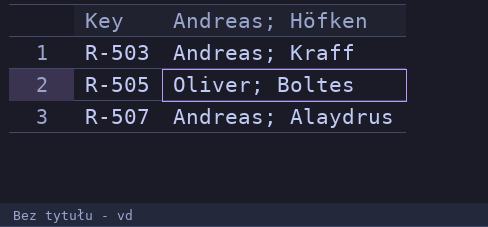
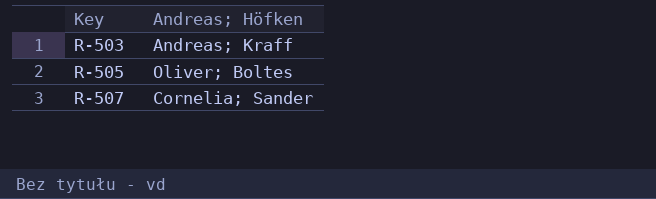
R-507 | Andreas; Höfken: Andreas; Alaydrus -> Cornelia; Sander

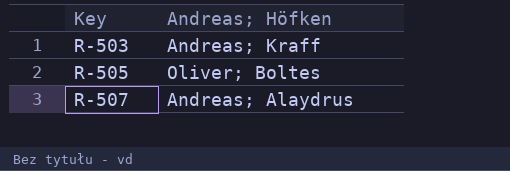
R-507 | Andreas; Höfken: Cornelia; Sander -> Andreas; Alaydrus

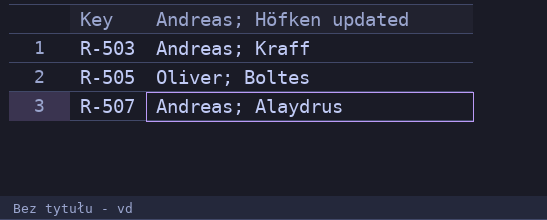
column name: Andreas; Höfken -> Andreas; Höfken updated

